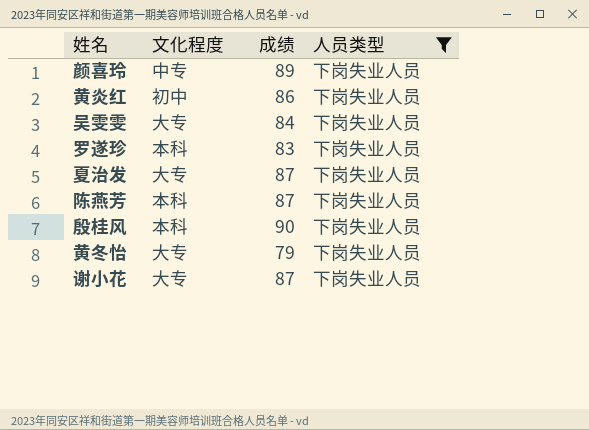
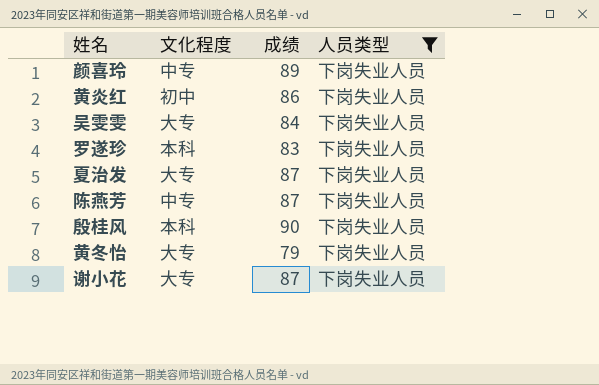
陈燕芳 | 文化程度: 本科 -> 中专

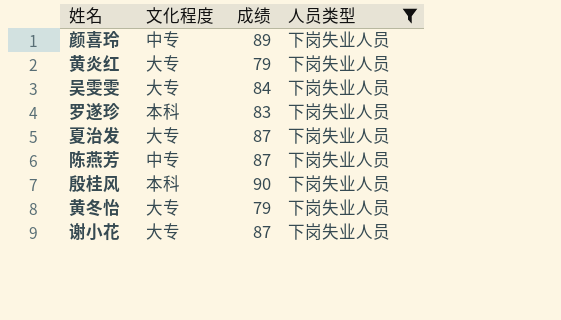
黄炎红 | 文化程度: 初中 -> 大专
黄炎红 | 成绩: 86 -> 79

